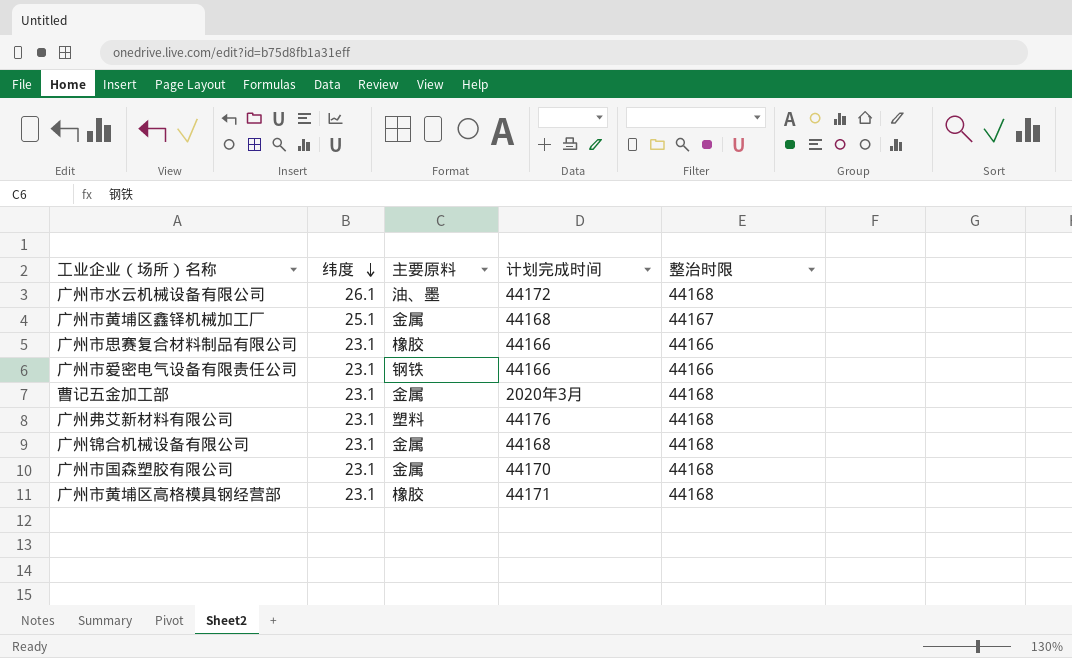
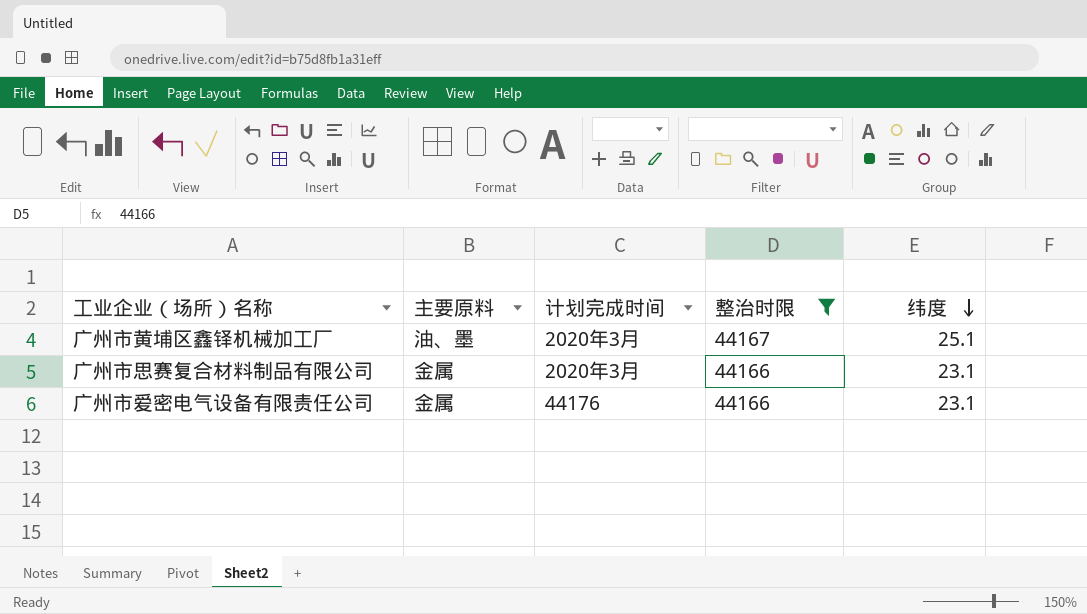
filter: none -> 整治时限 != 44168
column 纬度 | position: 2 -> 5
广州市黄埔区鑫铎机械加工厂 | 主要原料: 金属 -> 油、墨
广州市黄埔区鑫铎机械加工厂 | 计划完成时间: 44168 -> 2020年3月
广州市思赛复合材料制品有限公司 | 主要原料: 橡胶 -> 金属
广州市思赛复合材料制品有限公司 | 计划完成时间: 44166 -> 2020年3月
广州市爱密电气设备有限责任公司 | 主要原料: 钢铁 -> 金属
广州市爱密电气设备有限责任公司 | 计划完成时间: 44166 -> 44176

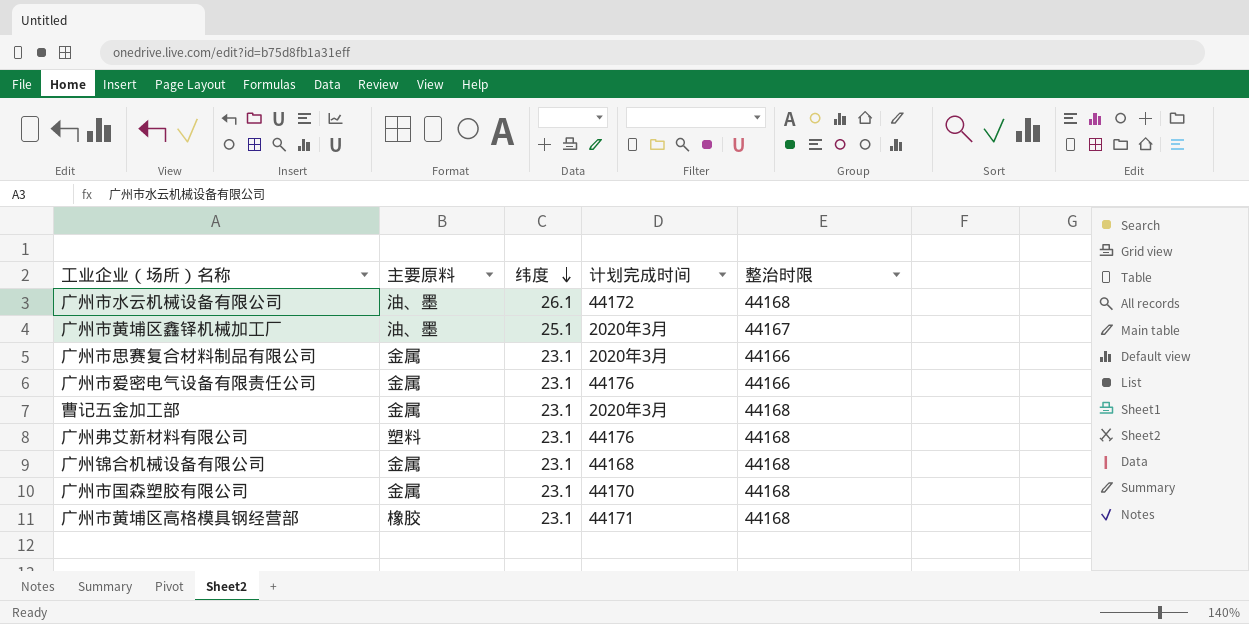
filter: 整治时限 != 44168 -> none
column 纬度 | position: 5 -> 3

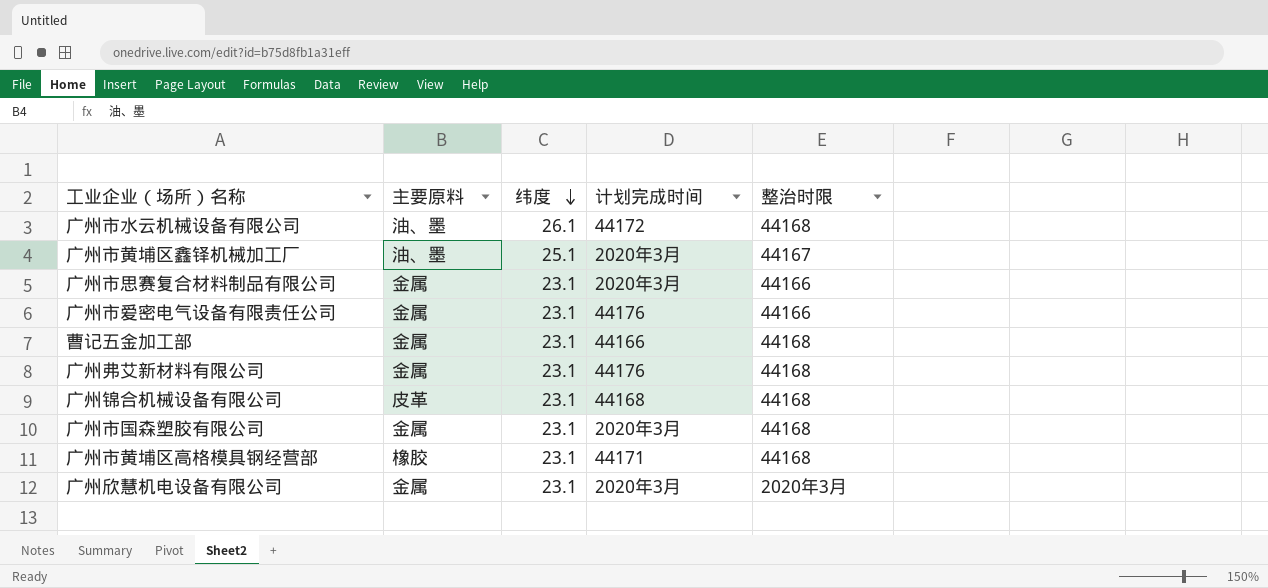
曹记五金加工部 | 计划完成时间: 2020年3月 -> 44166
广州弗艾新材料有限公司 | 主要原料: 塑料 -> 金属
广州锦合机械设备有限公司 | 主要原料: 金属 -> 皮革
广州市国森塑胶有限公司 | 计划完成时间: 44170 -> 2020年3月
row 广州欣慧机电设备有限公司: none -> 金属 | 23.1 | 2020年3月 | 2020年3月

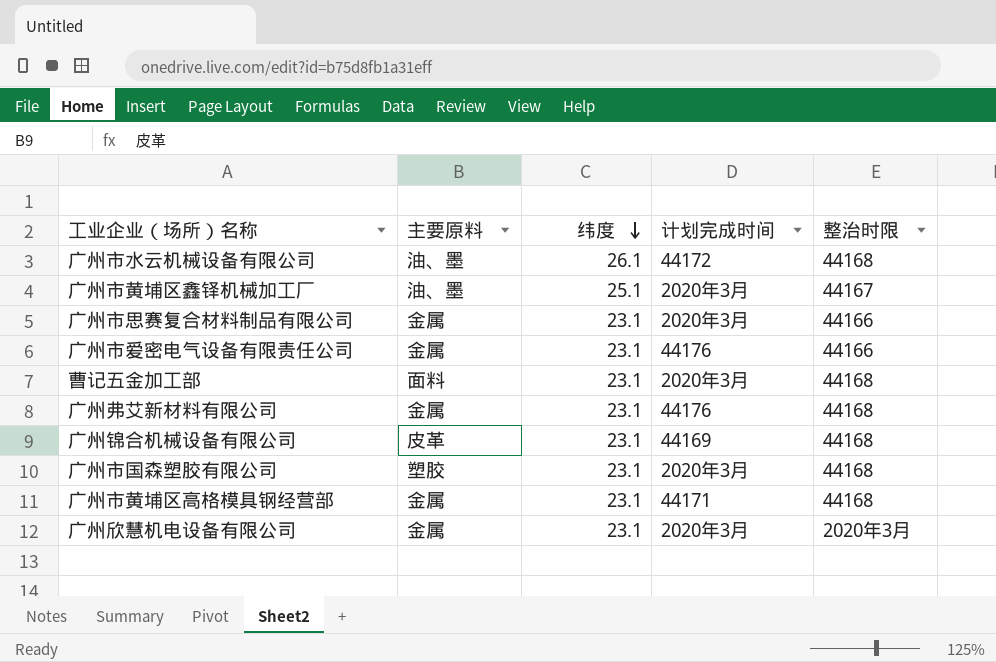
曹记五金加工部 | 主要原料: 金属 -> 面料
曹记五金加工部 | 计划完成时间: 44166 -> 2020年3月
广州锦合机械设备有限公司 | 计划完成时间: 44168 -> 44169
广州市国森塑胶有限公司 | 主要原料: 金属 -> 塑胶
广州市黄埔区高格模具钢经营部 | 主要原料: 橡胶 -> 金属

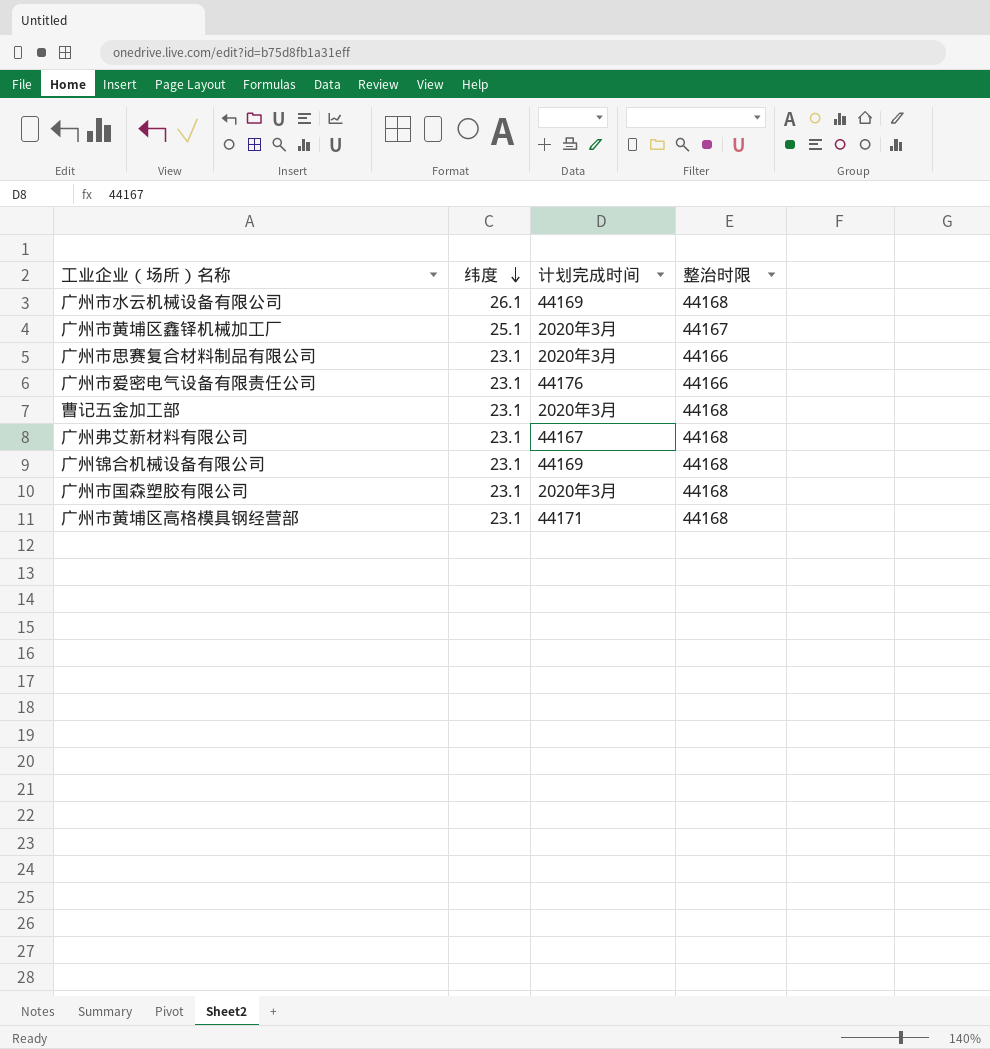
column 主要原料 | position: 2 -> none
row 广州欣慧机电设备有限公司: 金属 | 23.1 | 2020年3月 | 2020年3月 -> none
广州市水云机械设备有限公司 | 计划完成时间: 44172 -> 44169
广州弗艾新材料有限公司 | 计划完成时间: 44176 -> 44167

